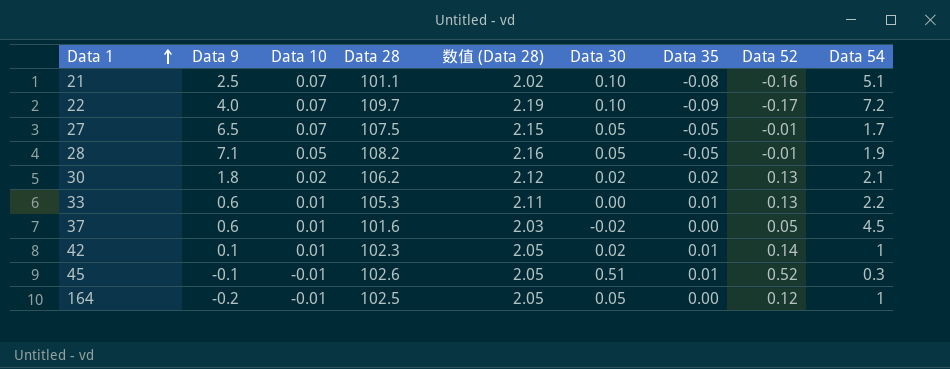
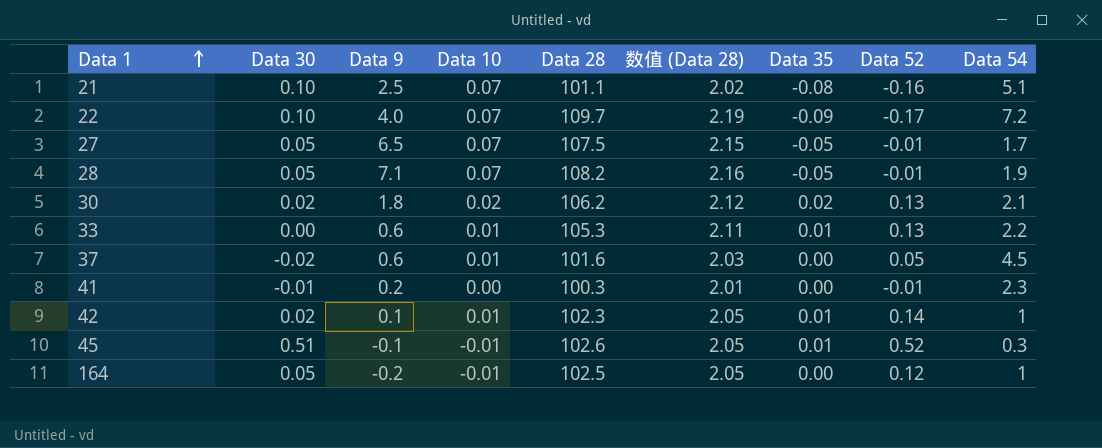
column Data 30 | position: 6 -> 2
28 | Data 10: 0.05 -> 0.07
row 41: none -> -0.01 | 0.2 | 0.00 | 100.3 | 2.01 | 0.00 | -0.01 | 2.3

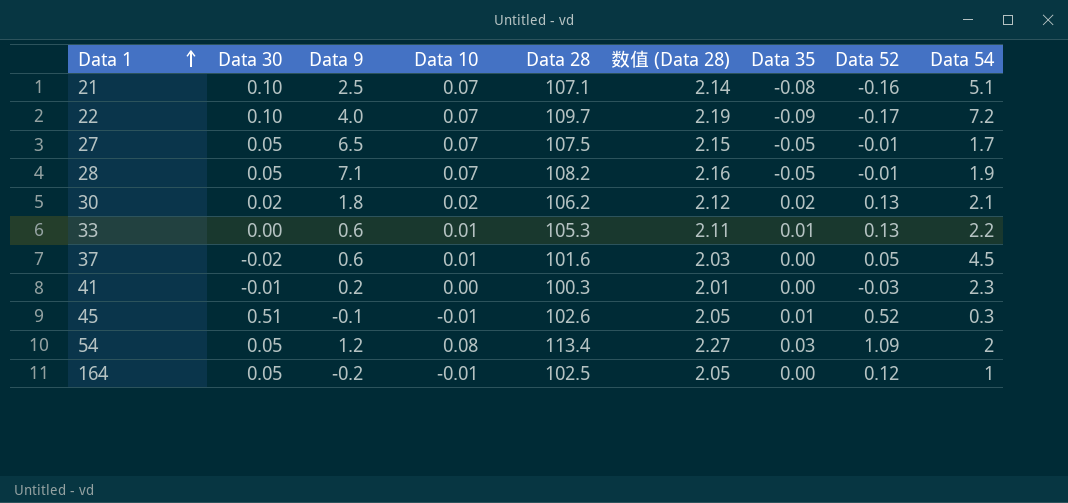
row 42: 0.02 | 0.1 | 0.01 | 102.3 | 2.05 | 0.01 | 0.14 | 1 -> none
21 | Data 28: 101.1 -> 107.1
21 | 数值 (Data 28): 2.02 -> 2.14
41 | Data 52: -0.01 -> -0.03
row 54: none -> 0.05 | 1.2 | 0.08 | 113.4 | 2.27 | 0.03 | 1.09 | 2

